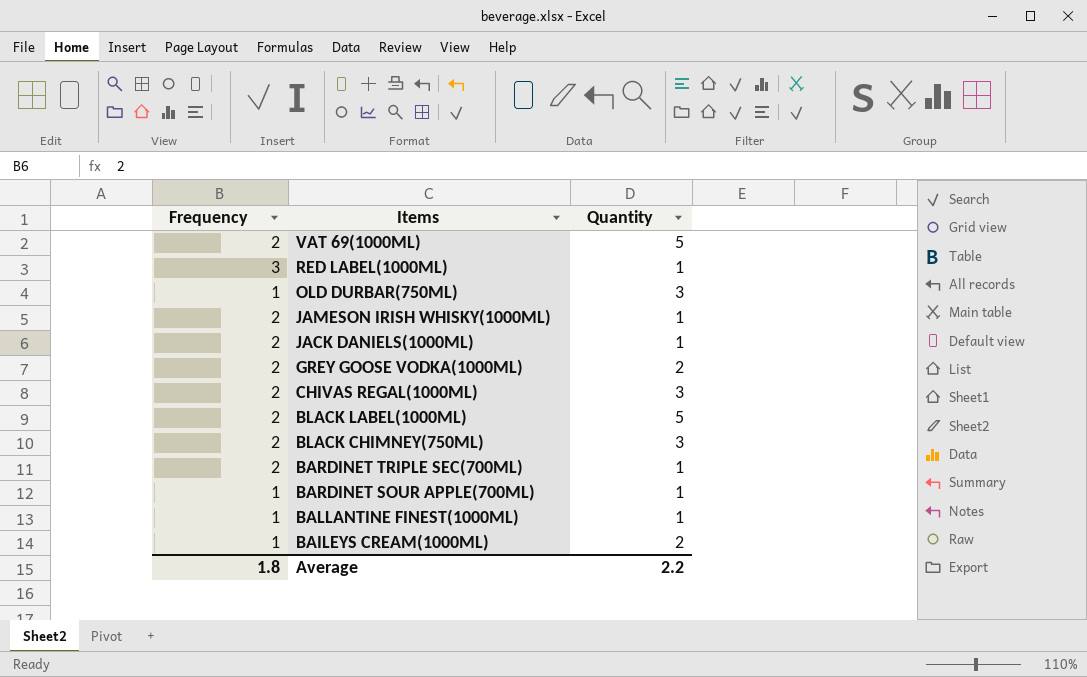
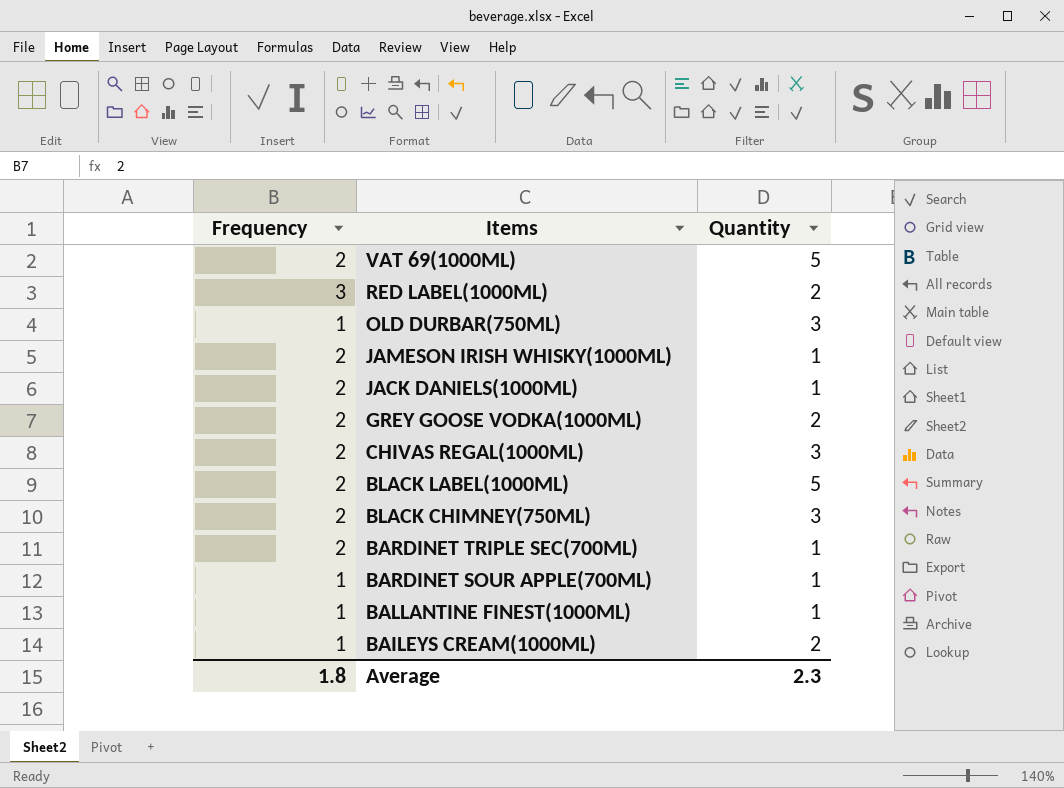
RED LABEL(1000ML) | Quantity: 1 -> 2
Average | Quantity: 2.2 -> 2.3

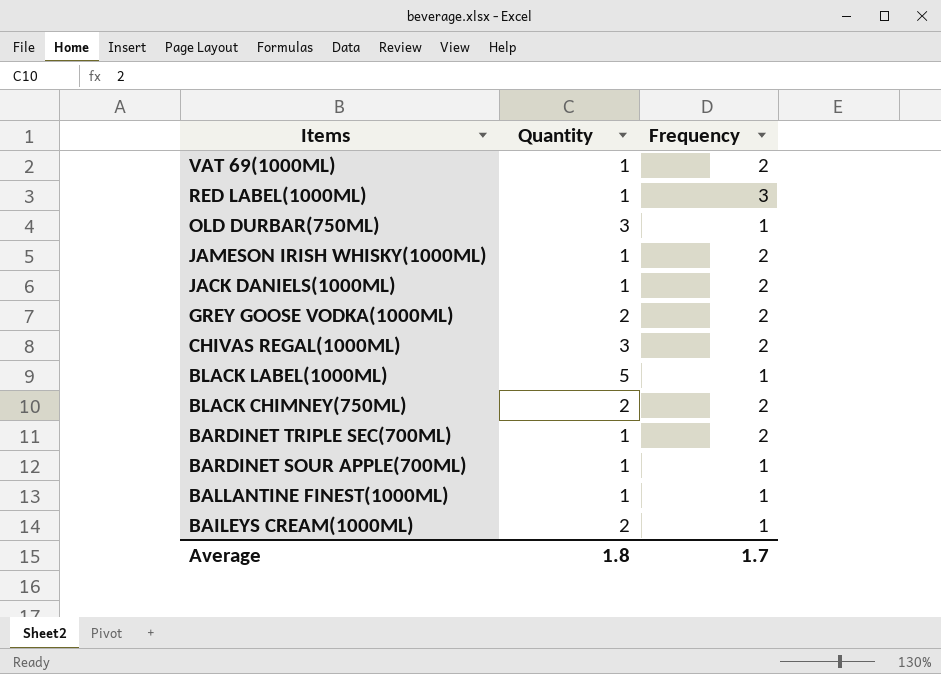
column Frequency | position: 1 -> 3
VAT 69(1000ML) | Quantity: 5 -> 1
RED LABEL(1000ML) | Quantity: 2 -> 1
BLACK LABEL(1000ML) | Frequency: 2 -> 1
BLACK CHIMNEY(750ML) | Quantity: 3 -> 2
Average | Quantity: 2.3 -> 1.8
Average | Frequency: 1.8 -> 1.7

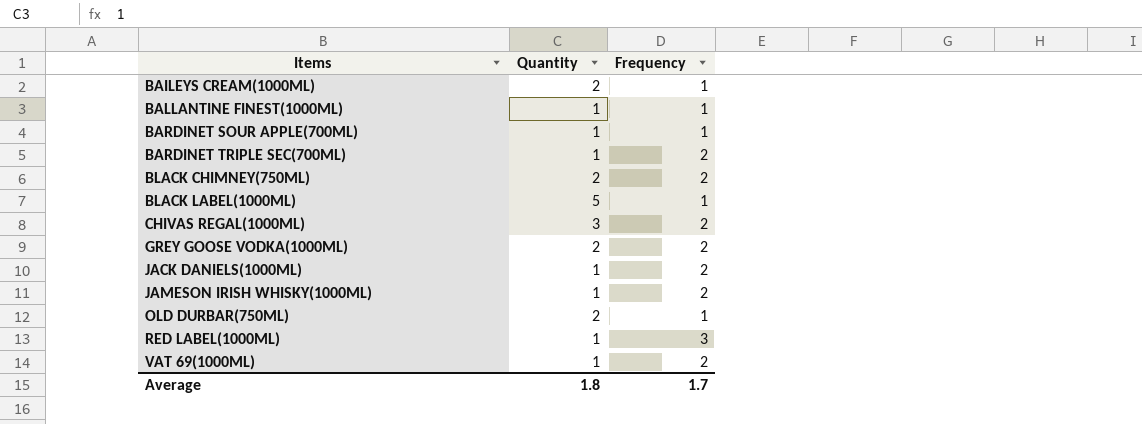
row order: Items descending -> Items ascending
OLD DURBAR(750ML) | Quantity: 3 -> 2

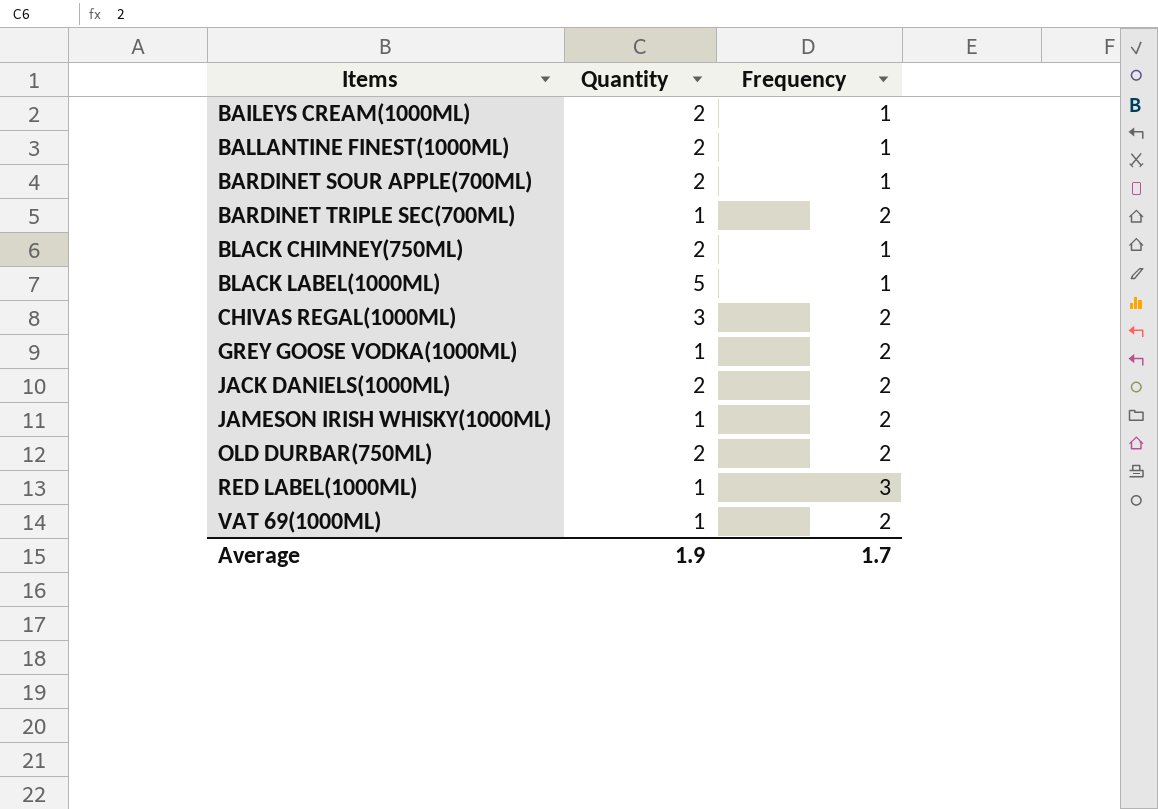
BALLANTINE FINEST(1000ML) | Quantity: 1 -> 2
BARDINET SOUR APPLE(700ML) | Quantity: 1 -> 2
BLACK CHIMNEY(750ML) | Frequency: 2 -> 1
GREY GOOSE VODKA(1000ML) | Quantity: 2 -> 1
JACK DANIELS(1000ML) | Quantity: 1 -> 2
OLD DURBAR(750ML) | Frequency: 1 -> 2
Average | Quantity: 1.8 -> 1.9

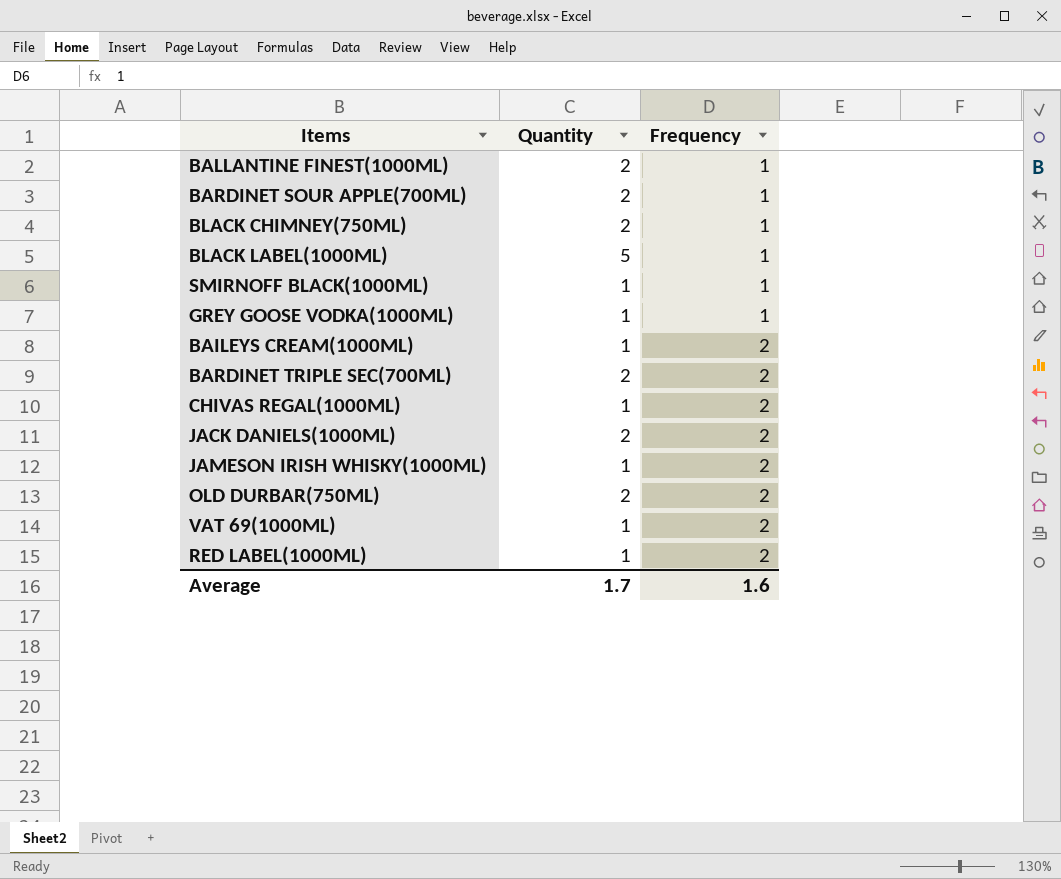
row order: Items ascending -> Frequency ascending
row SMIRNOFF BLACK(1000ML): none -> 1 | 1
GREY GOOSE VODKA(1000ML) | Frequency: 2 -> 1
BAILEYS CREAM(1000ML) | Quantity: 2 -> 1
BAILEYS CREAM(1000ML) | Frequency: 1 -> 2
BARDINET TRIPLE SEC(700ML) | Quantity: 1 -> 2
CHIVAS REGAL(1000ML) | Quantity: 3 -> 1
RED LABEL(1000ML) | Frequency: 3 -> 2
Average | Quantity: 1.9 -> 1.7
Average | Frequency: 1.7 -> 1.6

